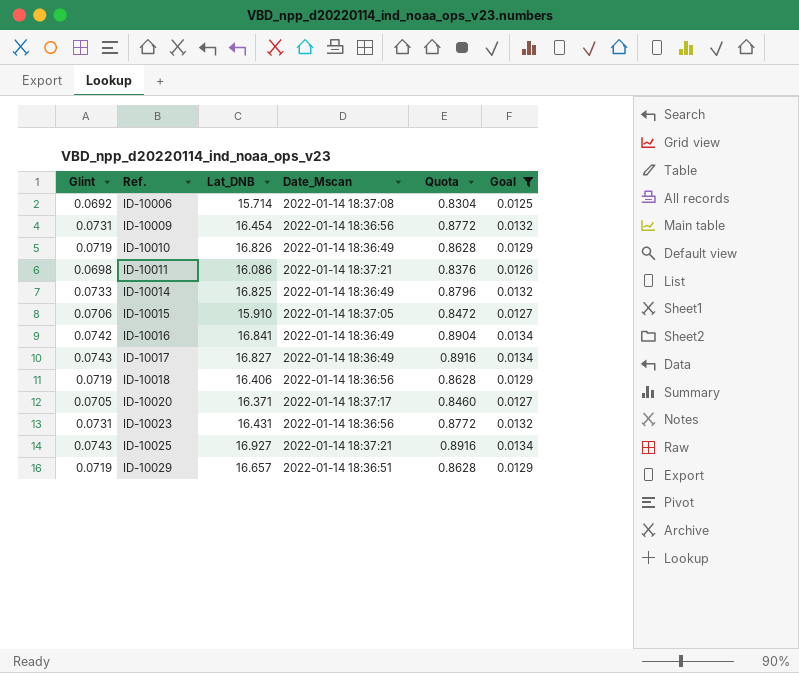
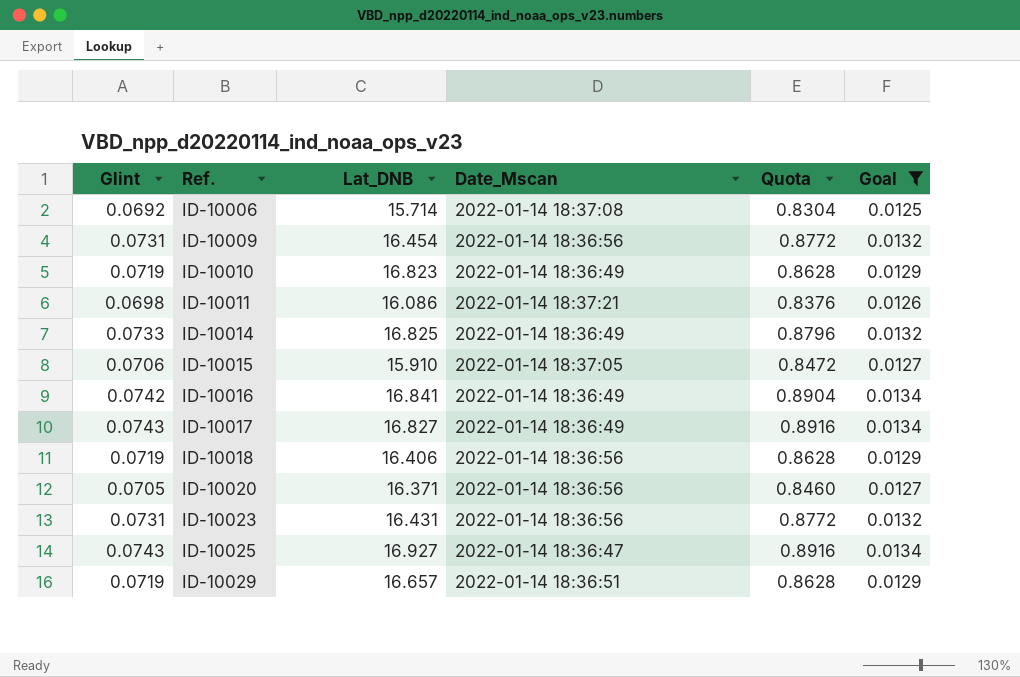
ID-10010 | Lat_DNB: 16.826 -> 16.823
ID-10020 | Date_Mscan: 2022-01-14 18:37:17 -> 2022-01-14 18:36:56
ID-10025 | Date_Mscan: 2022-01-14 18:37:21 -> 2022-01-14 18:36:47

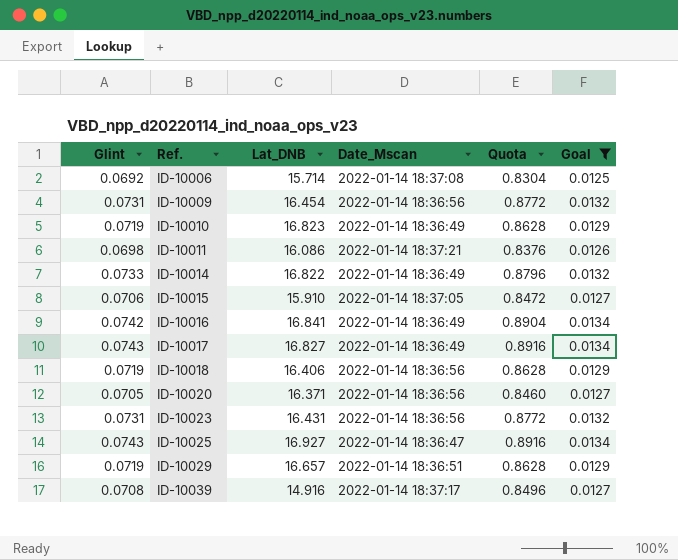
ID-10014 | Lat_DNB: 16.825 -> 16.822
row ID-10039: none -> 0.0708 | 14.916 | 2022-01-14 18:37:17 | 0.8496 | 0.0127

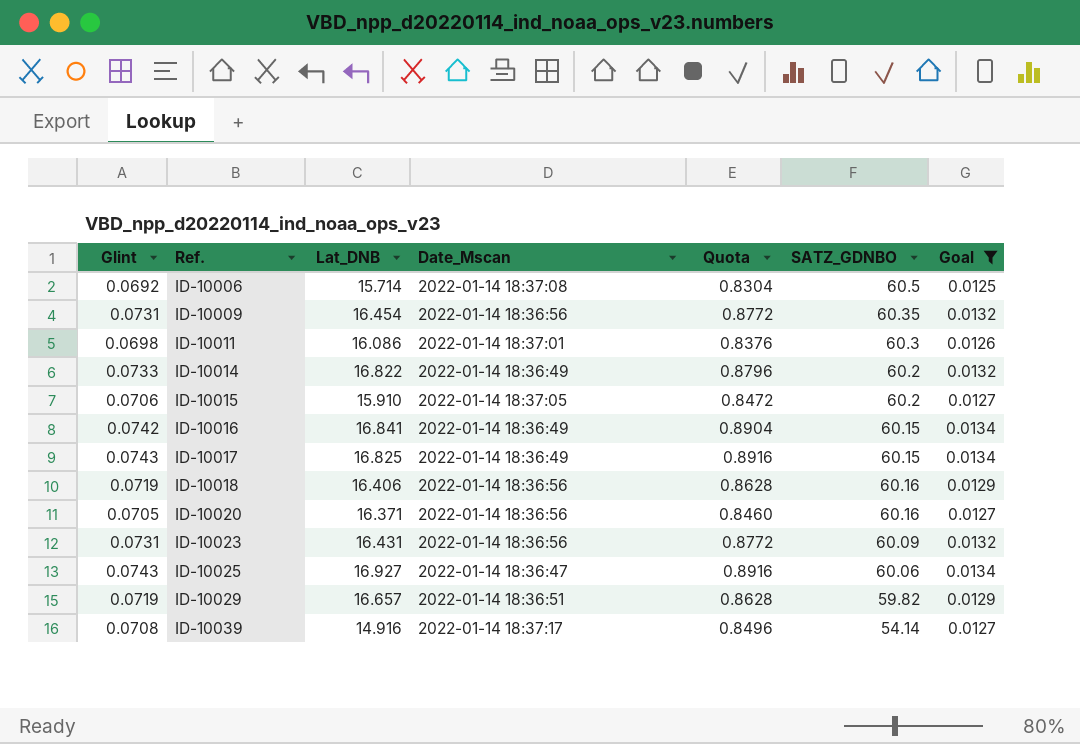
column SATZ_GDNBO | position: none -> 6
row ID-10010: 0.0719 | 16.823 | 2022-01-14 18:36:49 | 0.8628 | 0.0129 -> none
ID-10011 | Date_Mscan: 2022-01-14 18:37:21 -> 2022-01-14 18:37:01
ID-10017 | Lat_DNB: 16.827 -> 16.825

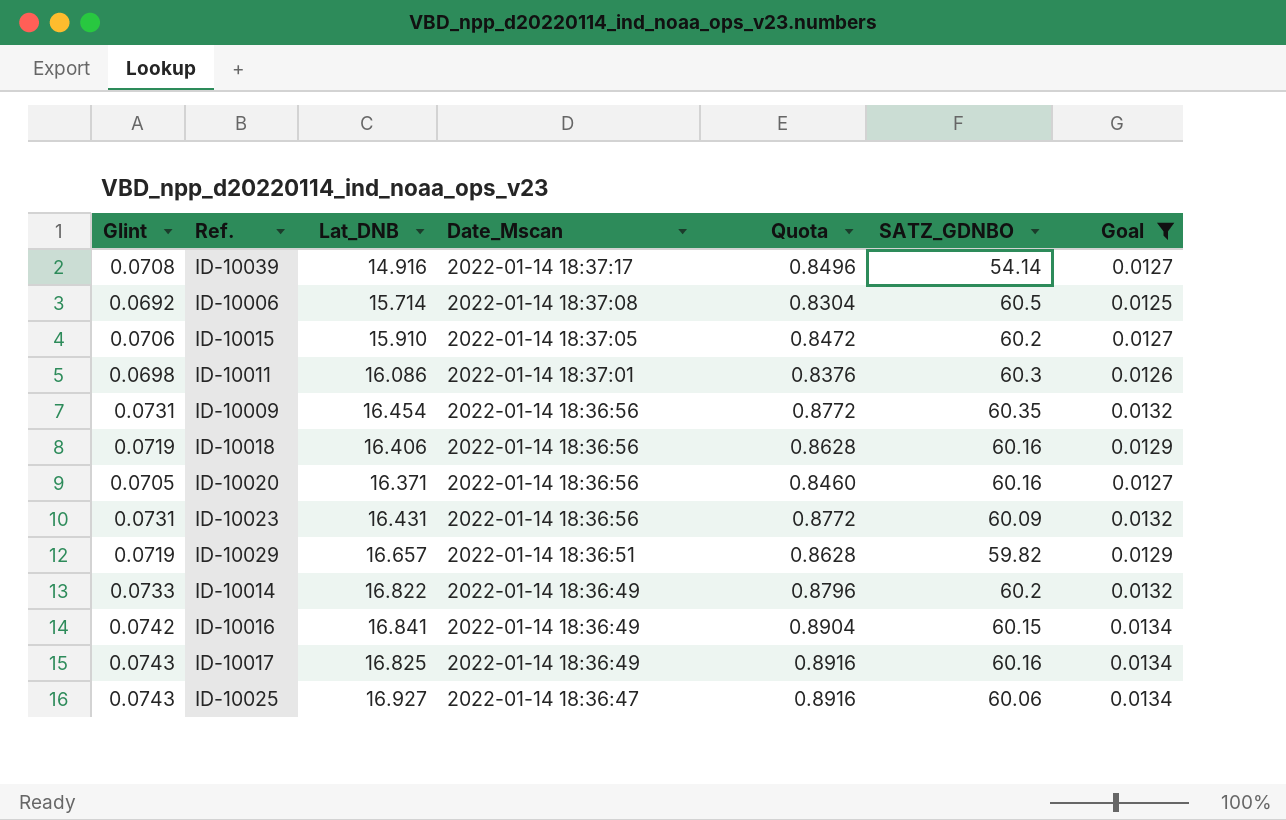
row order: Ref. ascending -> Date_Mscan descending
ID-10017 | SATZ_GDNBO: 60.15 -> 60.16

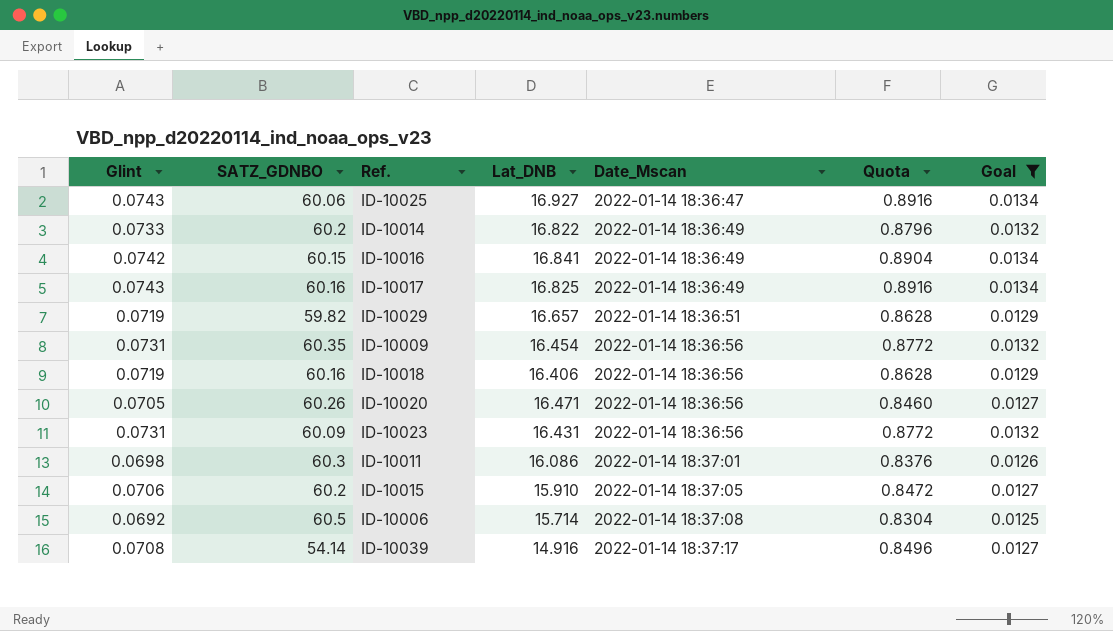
row order: Date_Mscan descending -> Date_Mscan ascending
column SATZ_GDNBO | position: 6 -> 2
ID-10020 | SATZ_GDNBO: 60.16 -> 60.26
ID-10020 | Lat_DNB: 16.371 -> 16.471

